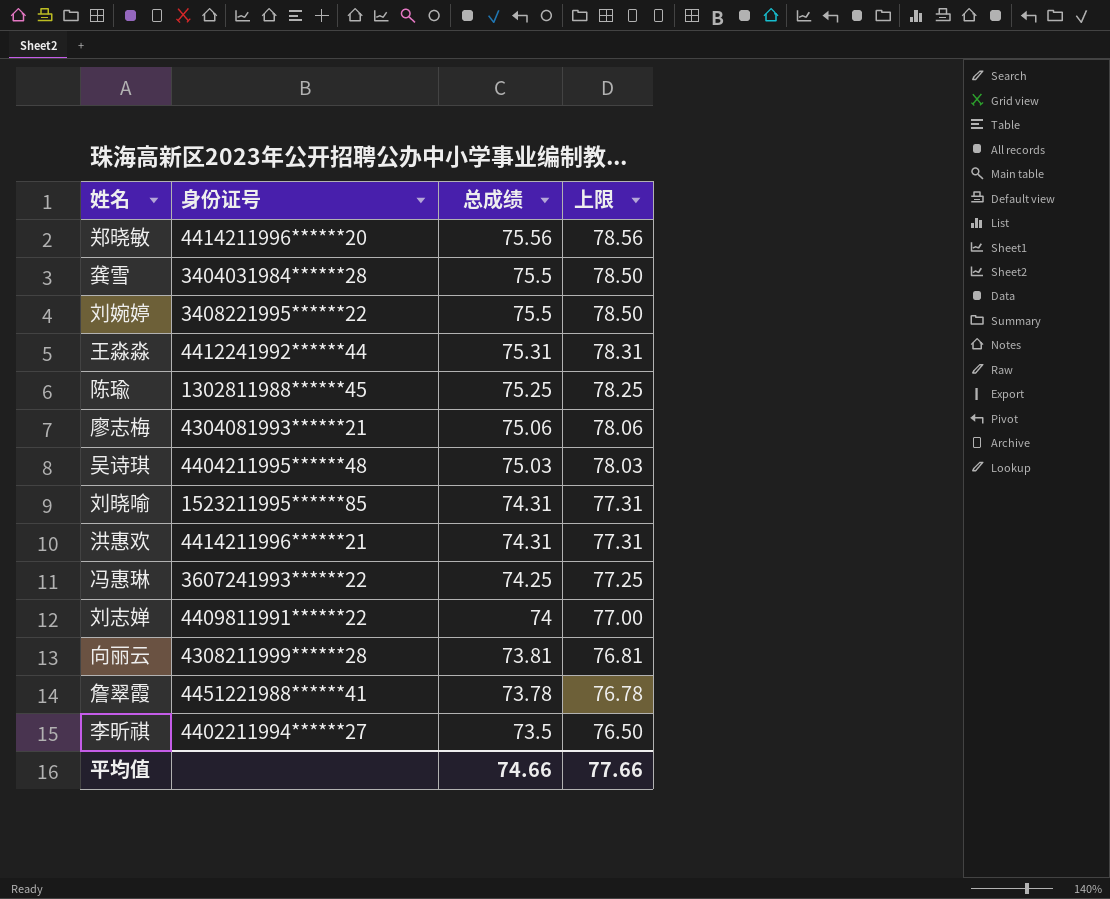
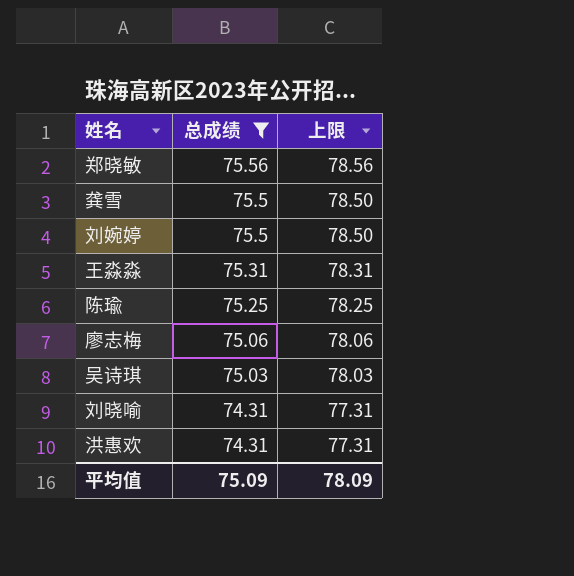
filter: none -> 总成绩 >= 74.31
column 身份证号 | position: 2 -> none
平均值 | 总成绩: 74.66 -> 75.09
平均值 | 上限: 77.66 -> 78.09

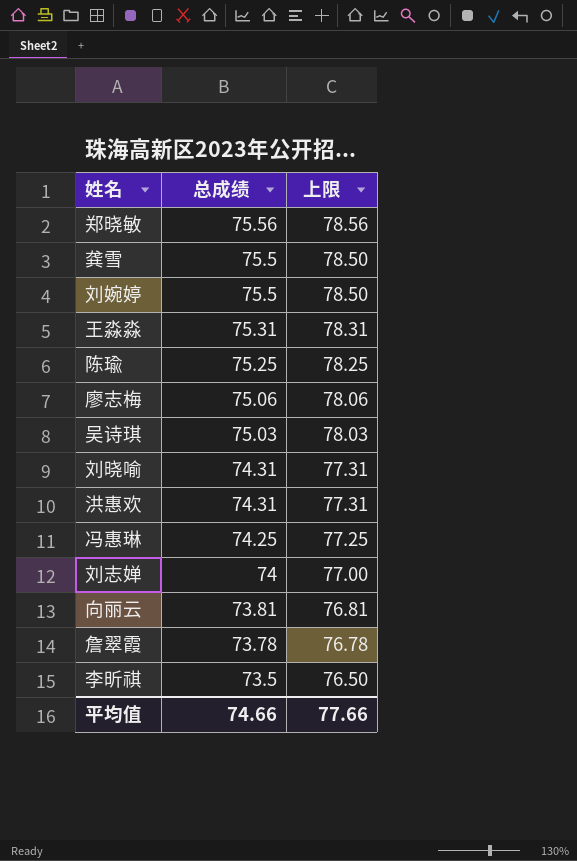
filter: 总成绩 >= 74.31 -> none
平均值 | 总成绩: 75.09 -> 74.66
平均值 | 上限: 78.09 -> 77.66

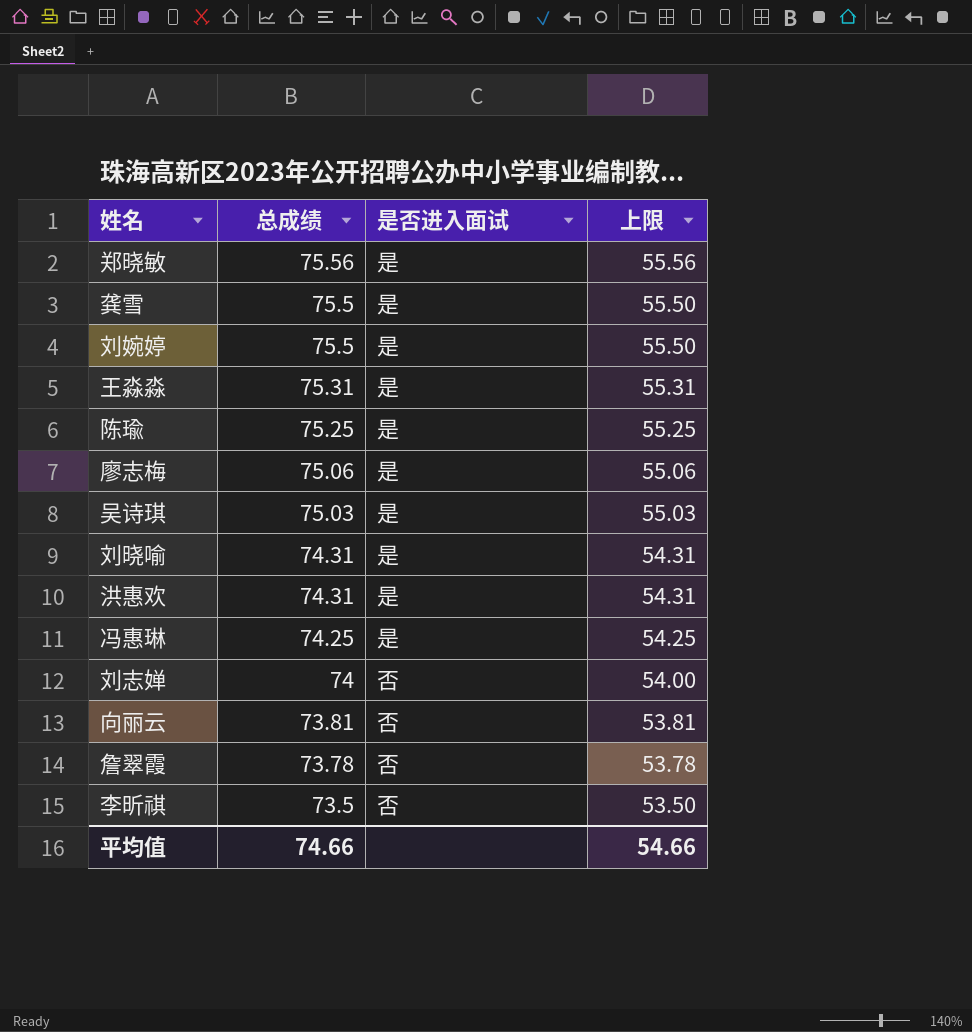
column 是否进入面试 | position: none -> 3
column 上限 | formula: [总成绩] + 3 -> [总成绩] - 20
平均值 | 上限: 77.66 -> 54.66

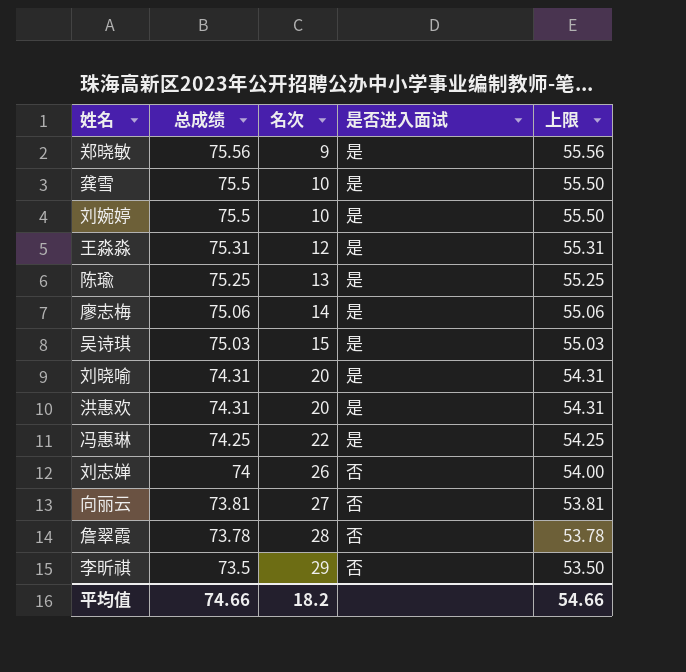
column 名次 | position: none -> 3

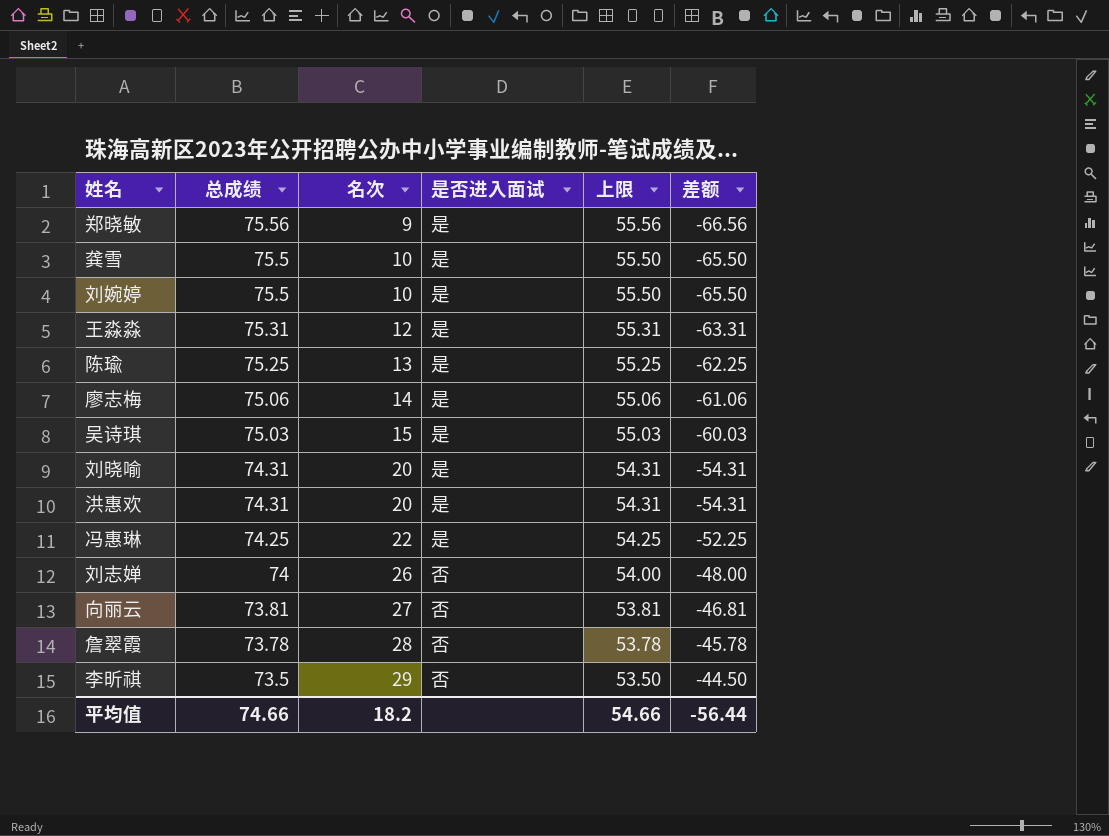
column 差额 | formula: none -> [名次] - [总成绩]

